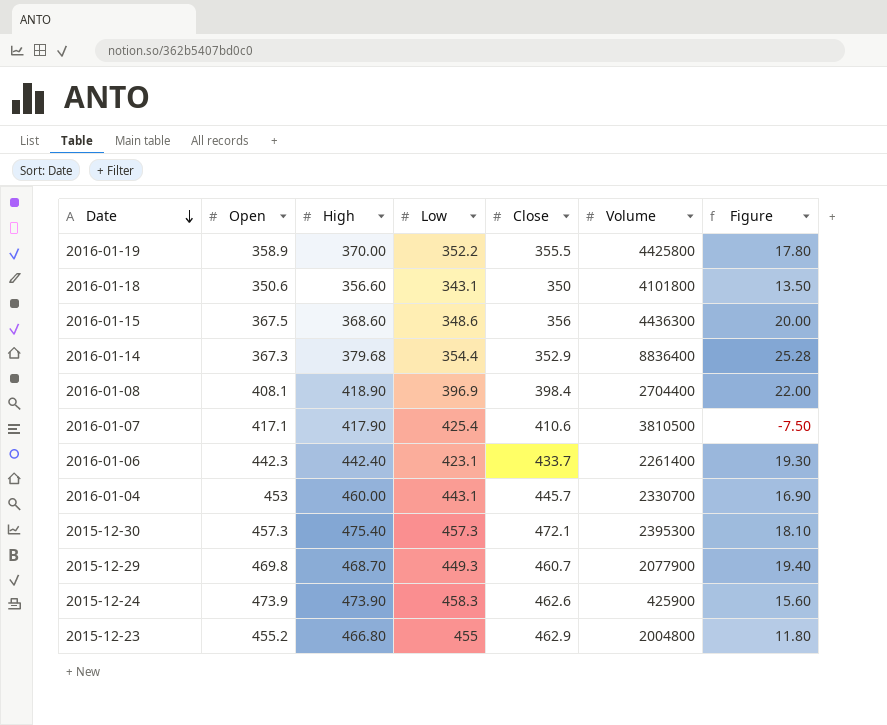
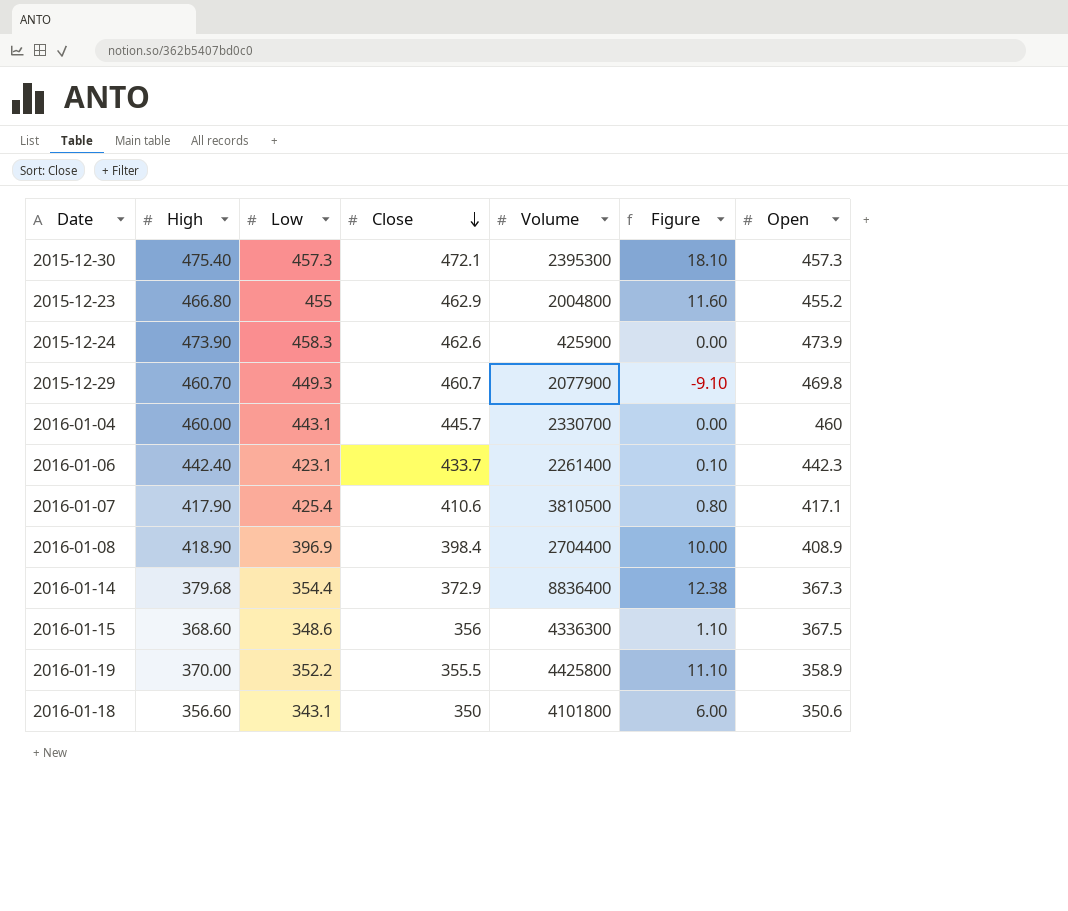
row order: Date descending -> Close descending
column Figure | formula: [High] - [Low] -> [High] - [Open]
column Open | position: 2 -> 7
2015-12-29 | High: 468.70 -> 460.70
2016-01-04 | Open: 453 -> 460
2016-01-08 | Open: 408.1 -> 408.9
2016-01-14 | Close: 352.9 -> 372.9
2016-01-15 | Volume: 4436300 -> 4336300

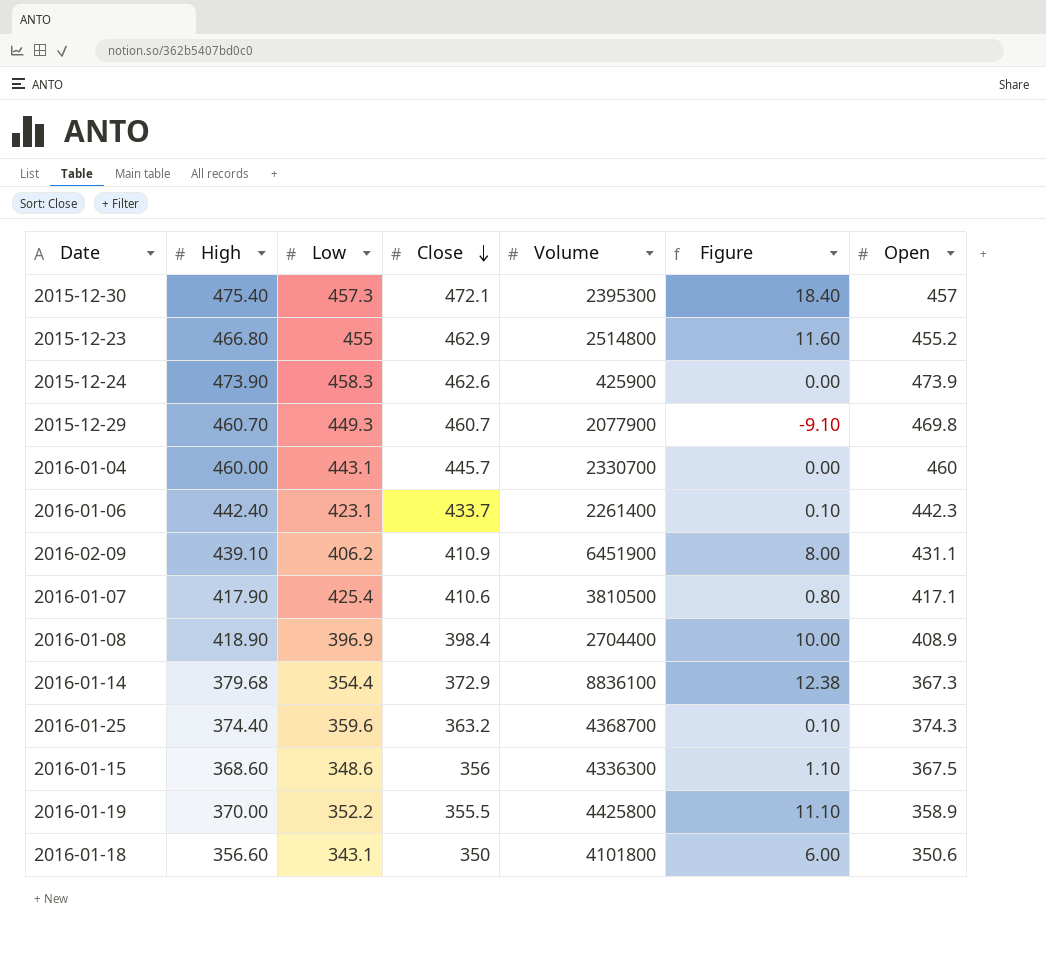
2015-12-30 | Figure: 18.10 -> 18.40
2015-12-30 | Open: 457.3 -> 457
2015-12-23 | Volume: 2004800 -> 2514800
row 2016-02-09: none -> 439.10 | 406.2 | 410.9 | 6451900 | 8.00 | 431.1
2016-01-14 | Volume: 8836400 -> 8836100
row 2016-01-25: none -> 374.40 | 359.6 | 363.2 | 4368700 | 0.10 | 374.3

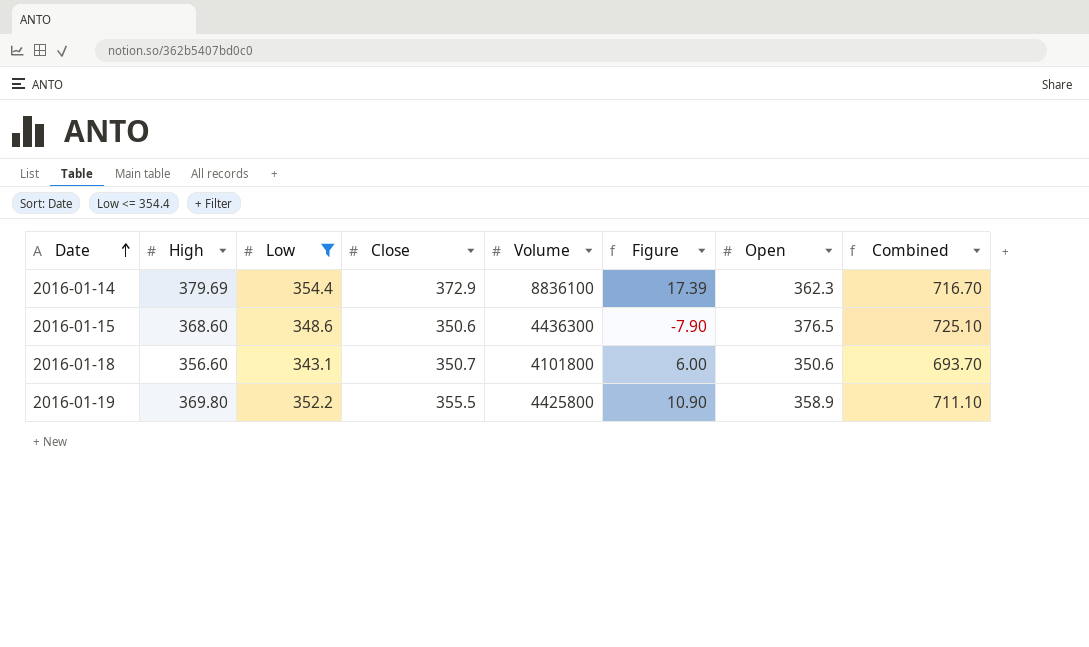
filter: none -> Low <= 354.4
row order: Close descending -> Date ascending
column Combined | formula: none -> [Low] + [Open]
2016-01-14 | High: 379.68 -> 379.69
2016-01-14 | Figure: 12.38 -> 17.39
2016-01-14 | Open: 367.3 -> 362.3
2016-01-15 | Close: 356 -> 350.6
2016-01-15 | Volume: 4336300 -> 4436300
2016-01-15 | Figure: 1.10 -> -7.90
2016-01-15 | Open: 367.5 -> 376.5
2016-01-18 | Close: 350 -> 350.7
2016-01-19 | High: 370.00 -> 369.80
2016-01-19 | Figure: 11.10 -> 10.90

